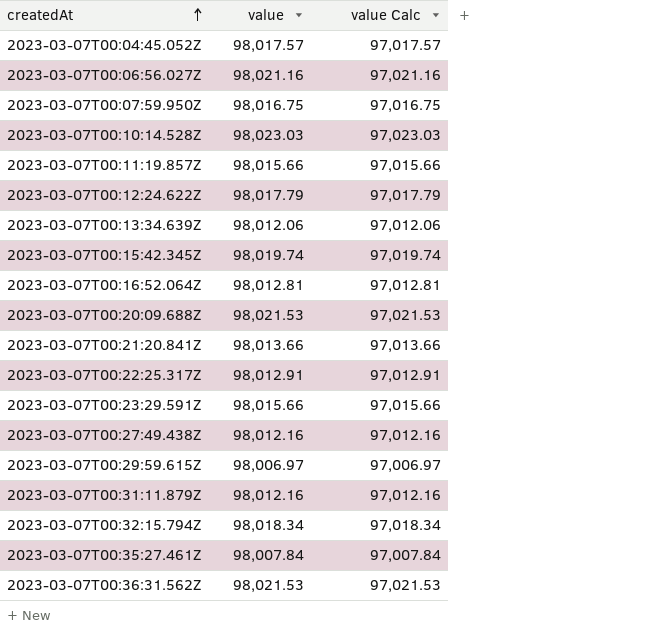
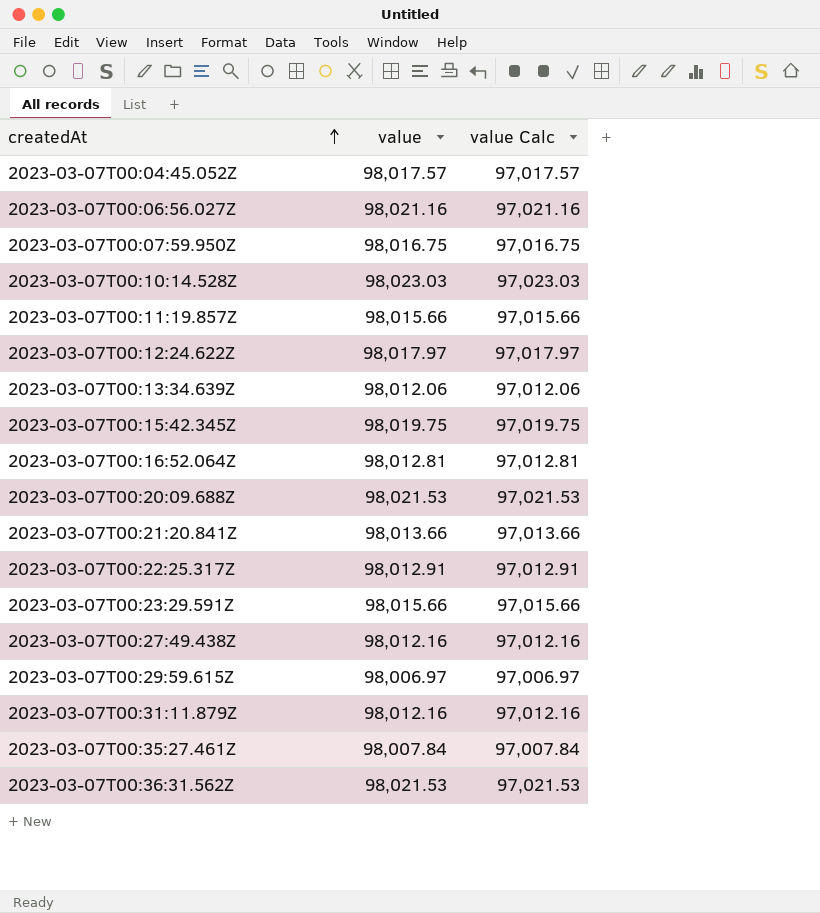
row 2023-03-07T00:32:15.794Z: 98,018.34 | 97,018.34 -> none
2023-03-07T00:12:24.622Z | value: 98,017.79 -> 98,017.97
2023-03-07T00:12:24.622Z | value Calc: 97,017.79 -> 97,017.97
2023-03-07T00:15:42.345Z | value: 98,019.74 -> 98,019.75
2023-03-07T00:15:42.345Z | value Calc: 97,019.74 -> 97,019.75

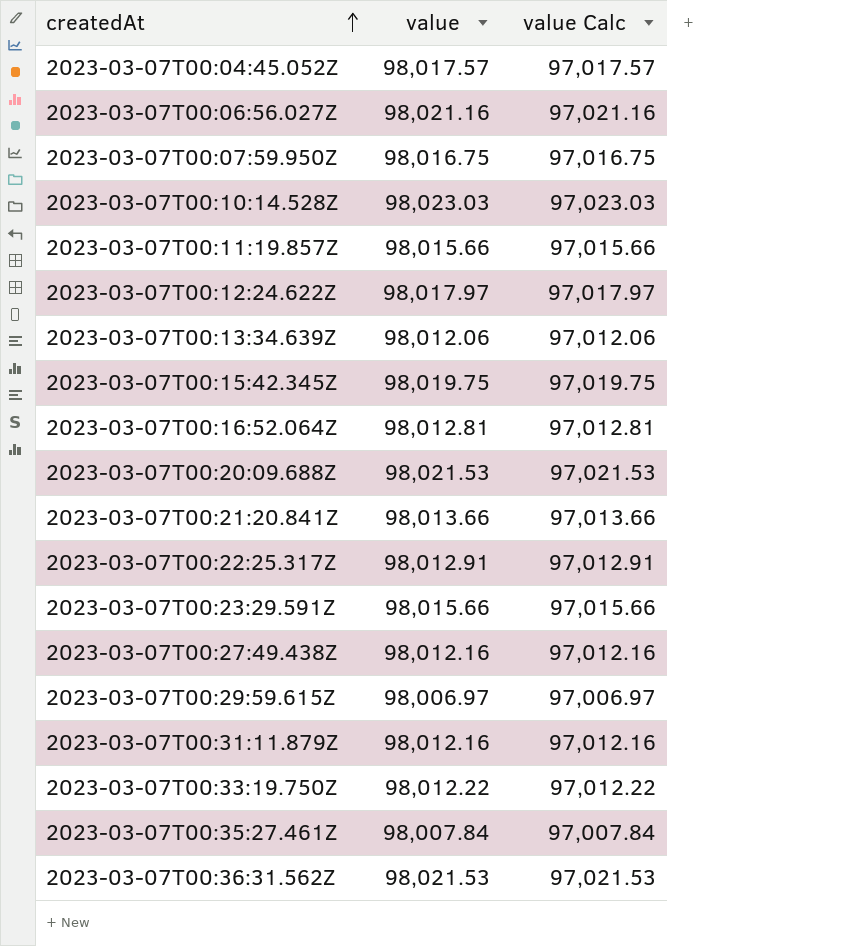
row 2023-03-07T00:33:19.750Z: none -> 98,012.22 | 97,012.22

